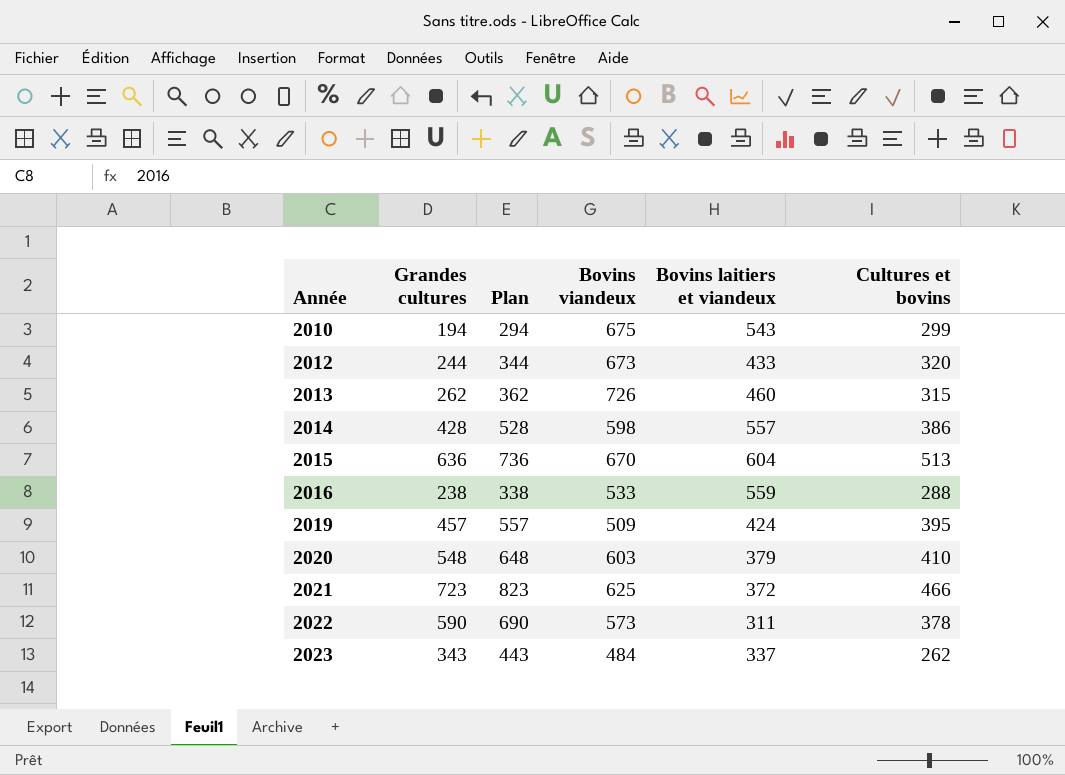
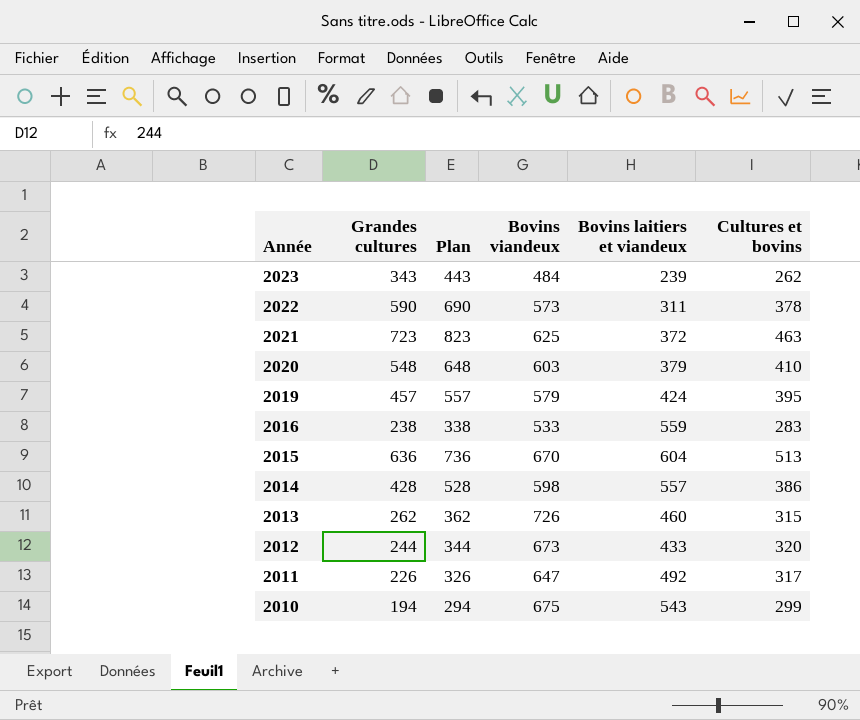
row order: Année ascending -> Année descending
2023 | Bovins laitiers et viandeux: 337 -> 239
2021 | Cultures et bovins: 466 -> 463
2019 | Bovins viandeux: 509 -> 579
2016 | Cultures et bovins: 288 -> 283
row 2011: none -> 226 | 326 | 647 | 492 | 317

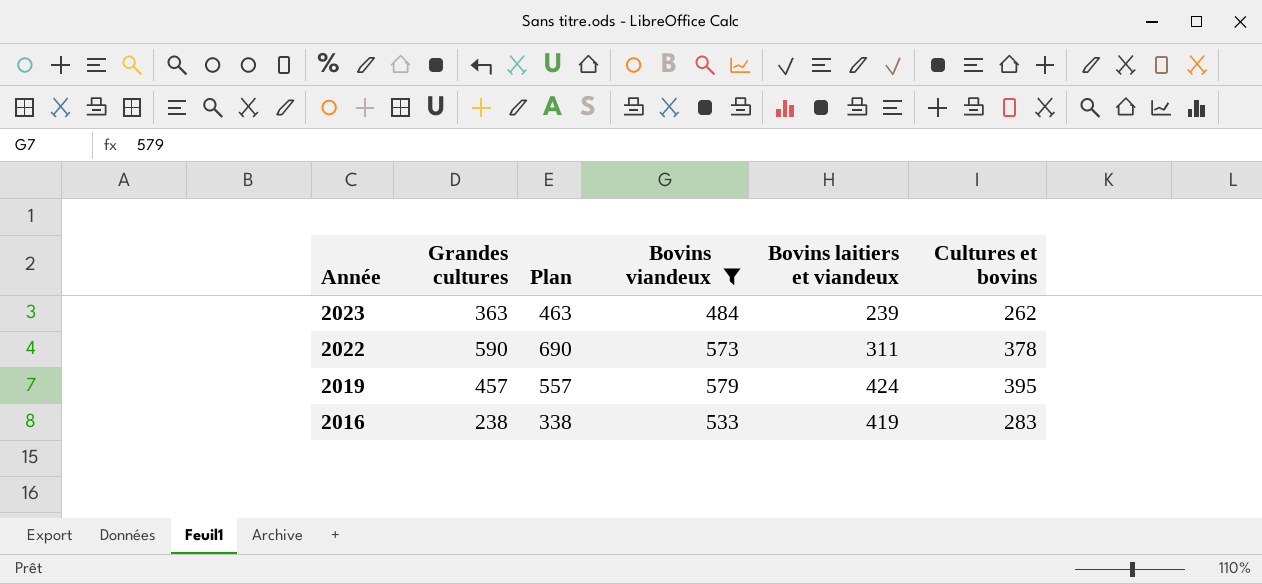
filter: none -> Bovins viandeux <= 579
2023 | Grandes cultures: 343 -> 363
2023 | Plan: 443 -> 463
2016 | Bovins laitiers et viandeux: 559 -> 419

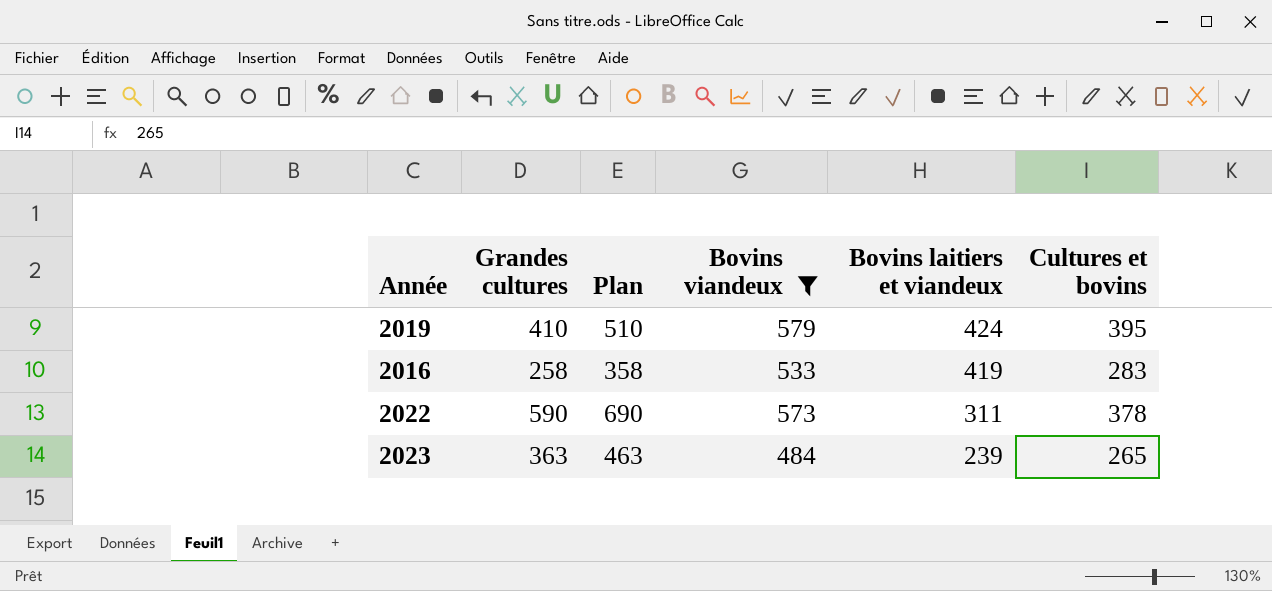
row order: Année descending -> Bovins laitiers et viandeux descending
2019 | Grandes cultures: 457 -> 410
2019 | Plan: 557 -> 510
2016 | Grandes cultures: 238 -> 258
2016 | Plan: 338 -> 358
2023 | Cultures et bovins: 262 -> 265

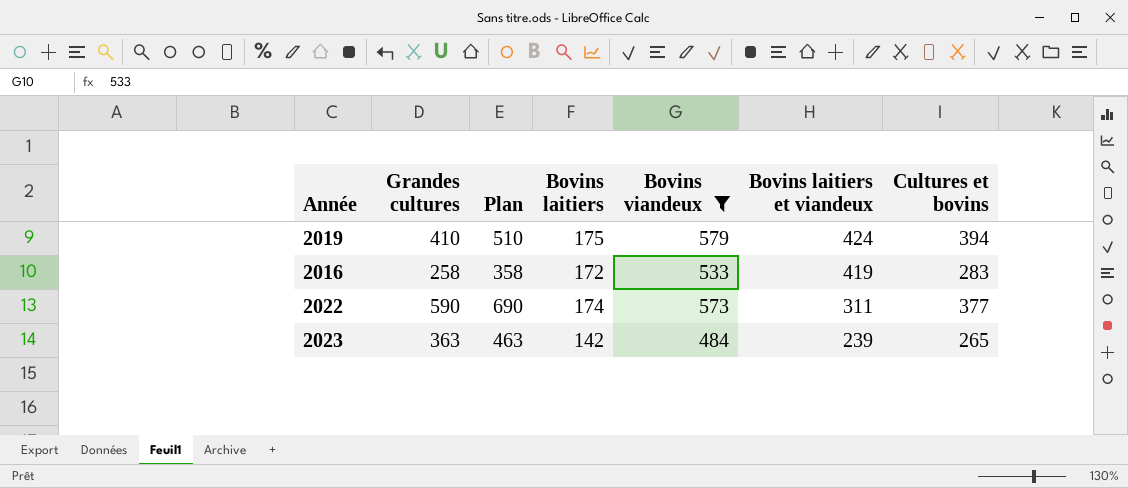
column Bovins laitiers | position: none -> 4
2019 | Cultures et bovins: 395 -> 394
2022 | Cultures et bovins: 378 -> 377

